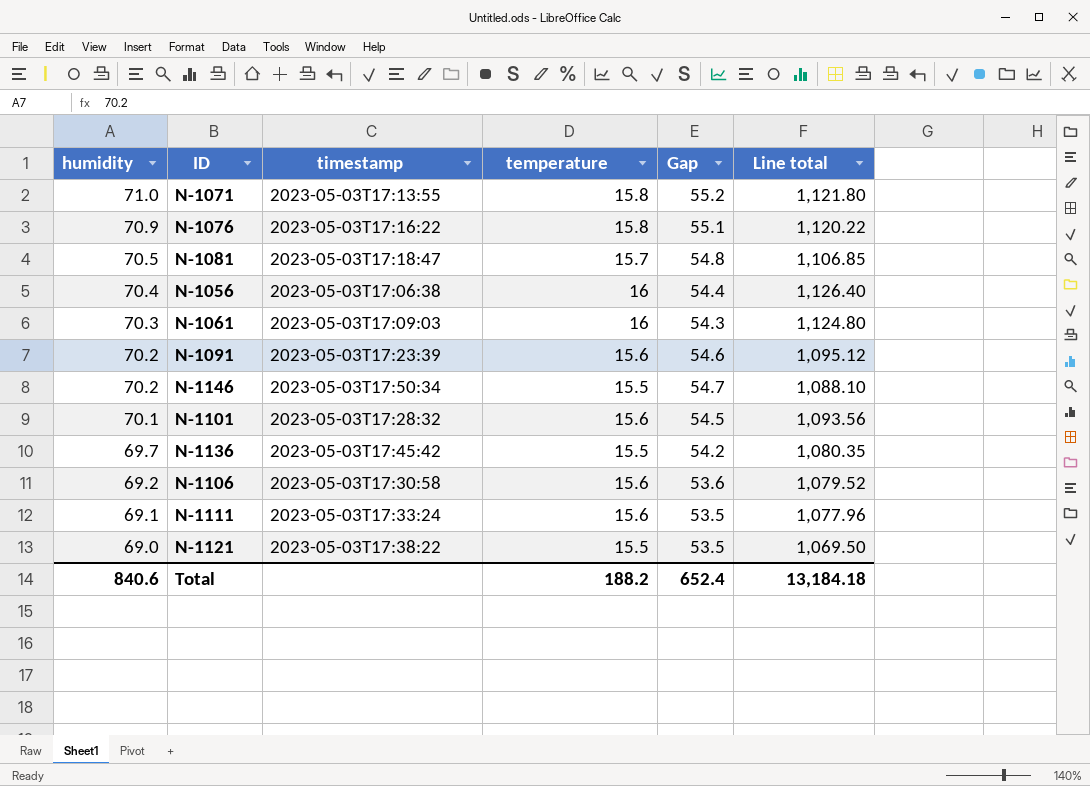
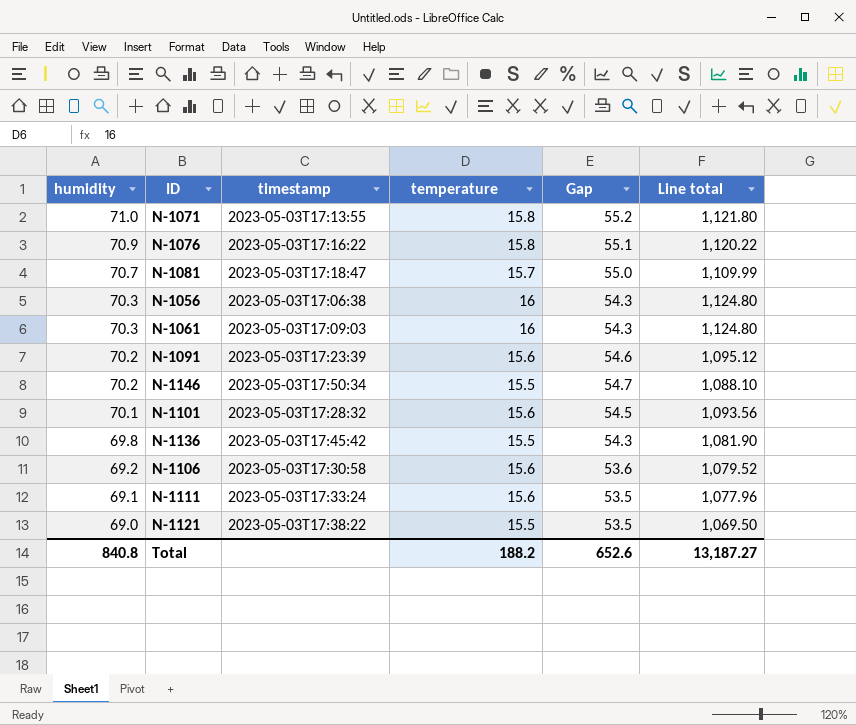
N-1081 | humidity: 70.5 -> 70.7
N-1081 | Gap: 54.8 -> 55.0
N-1081 | Line total: 1,106.85 -> 1,109.99
N-1056 | humidity: 70.4 -> 70.3
N-1056 | Gap: 54.4 -> 54.3
N-1056 | Line total: 1,126.40 -> 1,124.80
N-1136 | humidity: 69.7 -> 69.8
N-1136 | Gap: 54.2 -> 54.3
N-1136 | Line total: 1,080.35 -> 1,081.90
Total | humidity: 840.6 -> 840.8
Total | Gap: 652.4 -> 652.6
Total | Line total: 13,184.18 -> 13,187.27

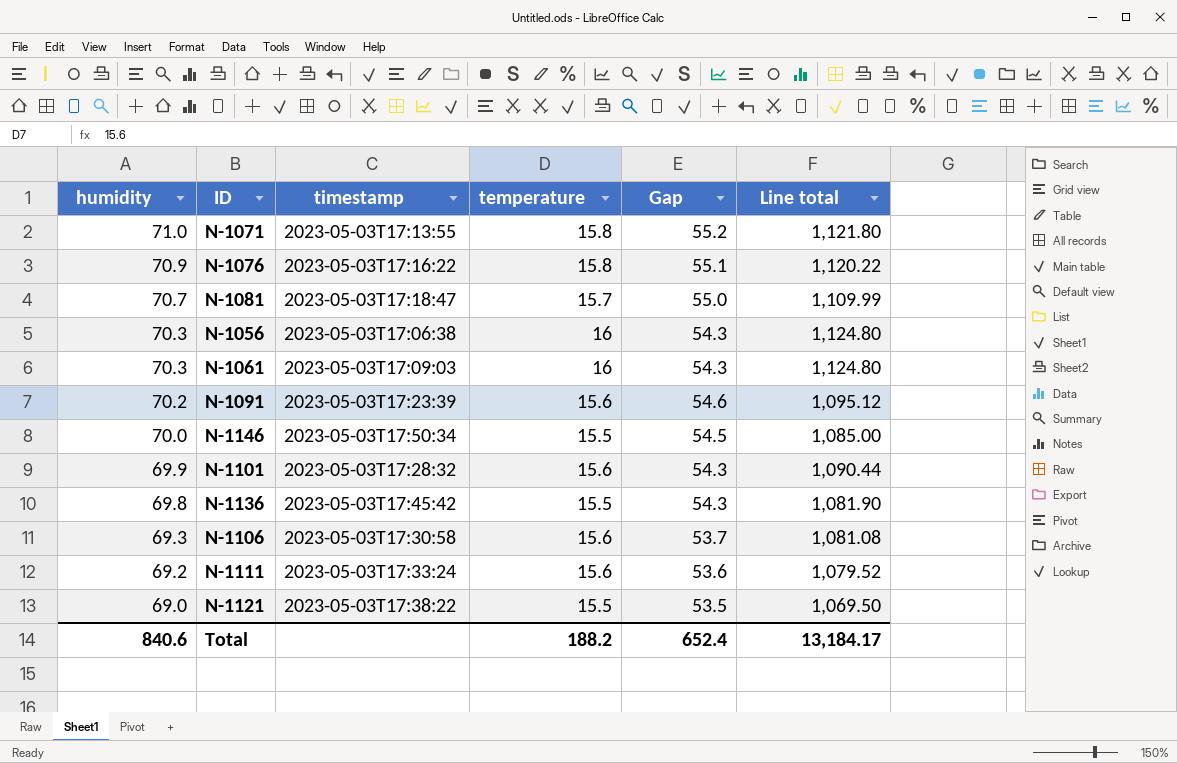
N-1146 | humidity: 70.2 -> 70.0
N-1146 | Gap: 54.7 -> 54.5
N-1146 | Line total: 1,088.10 -> 1,085.00
N-1101 | humidity: 70.1 -> 69.9
N-1101 | Gap: 54.5 -> 54.3
N-1101 | Line total: 1,093.56 -> 1,090.44
N-1106 | humidity: 69.2 -> 69.3
N-1106 | Gap: 53.6 -> 53.7
N-1106 | Line total: 1,079.52 -> 1,081.08
N-1111 | humidity: 69.1 -> 69.2
N-1111 | Gap: 53.5 -> 53.6
N-1111 | Line total: 1,077.96 -> 1,079.52
Total | humidity: 840.8 -> 840.6
Total | Gap: 652.6 -> 652.4
Total | Line total: 13,187.27 -> 13,184.17

